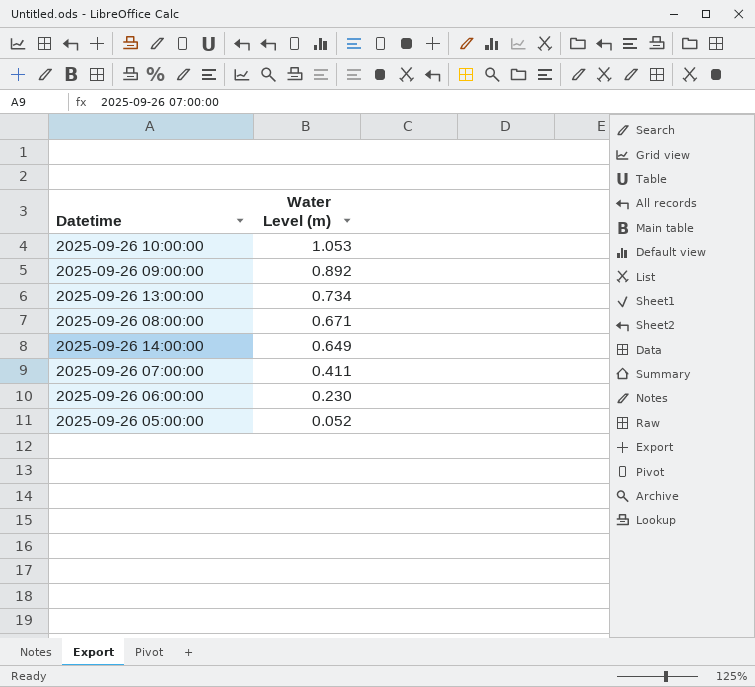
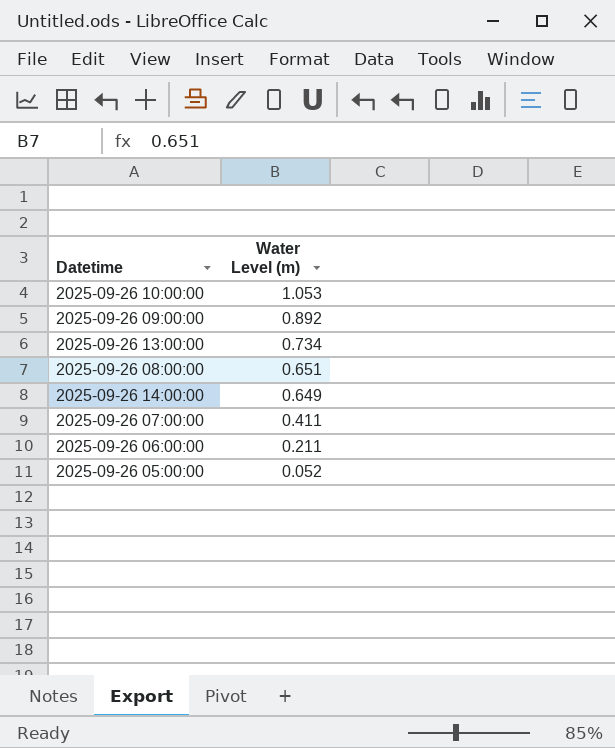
2025-09-26 08:00:00 | Water Level (m): 0.671 -> 0.651
2025-09-26 06:00:00 | Water Level (m): 0.230 -> 0.211

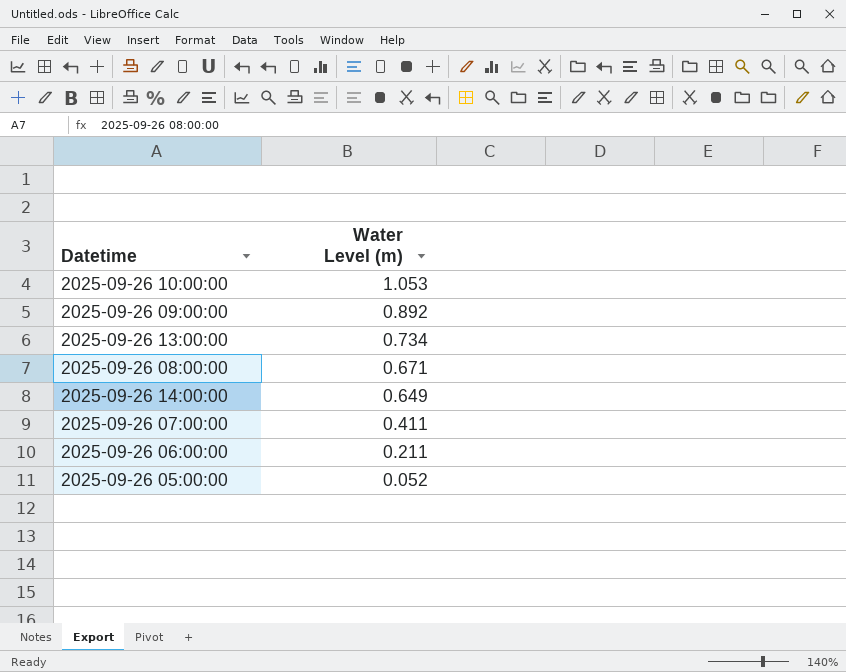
2025-09-26 08:00:00 | Water Level (m): 0.651 -> 0.671

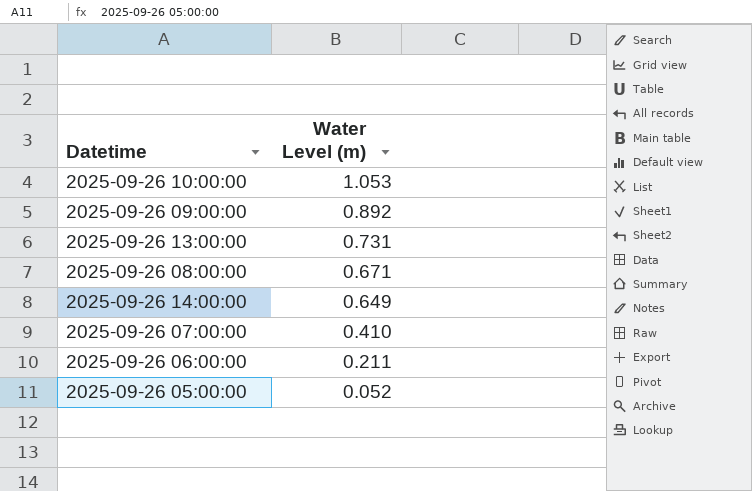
2025-09-26 13:00:00 | Water Level (m): 0.734 -> 0.731
2025-09-26 07:00:00 | Water Level (m): 0.411 -> 0.410

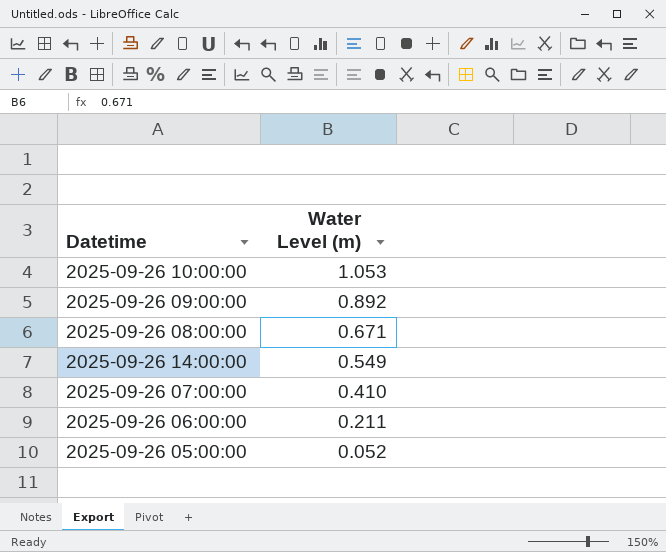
row 2025-09-26 13:00:00: 0.731 -> none
2025-09-26 14:00:00 | Water Level (m): 0.649 -> 0.549

